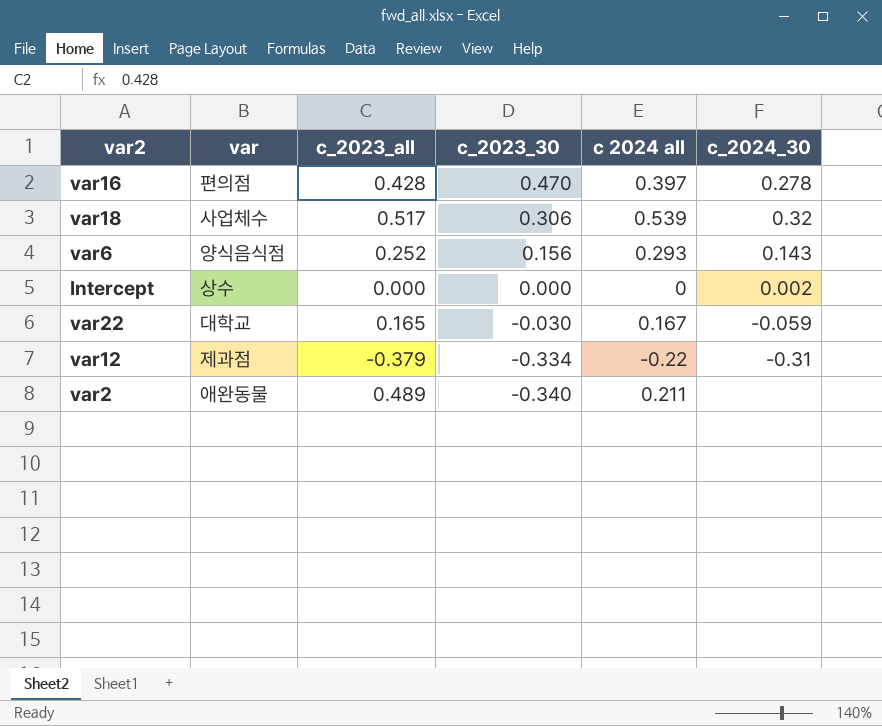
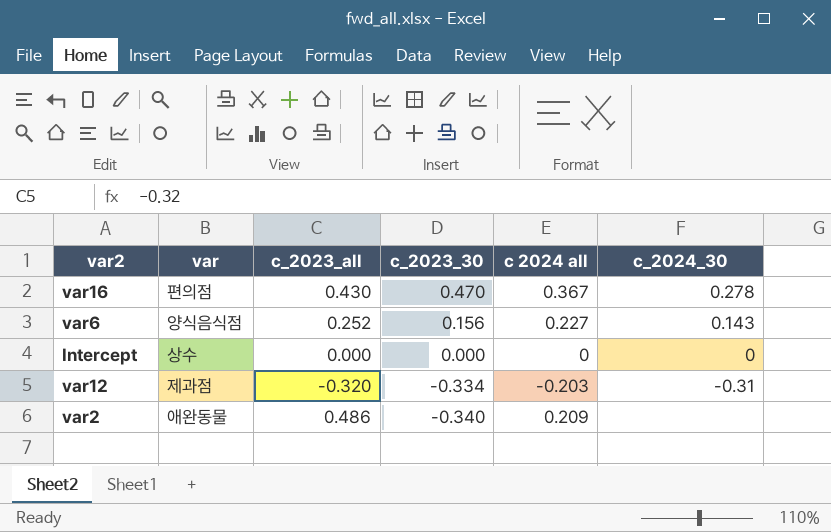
row var18: 사업체수 | 0.517 | 0.306 | 0.539 | 0.32 -> none
row var22: 대학교 | 0.165 | -0.030 | 0.167 | -0.059 -> none
var16 | c_2023_all: 0.428 -> 0.430
var16 | c 2024 all: 0.397 -> 0.367
var6 | c 2024 all: 0.293 -> 0.227
Intercept | c_2024_30: 0.002 -> 0
var12 | c_2023_all: -0.379 -> -0.320
var12 | c 2024 all: -0.22 -> -0.203
var2 | c_2023_all: 0.489 -> 0.486
var2 | c 2024 all: 0.211 -> 0.209

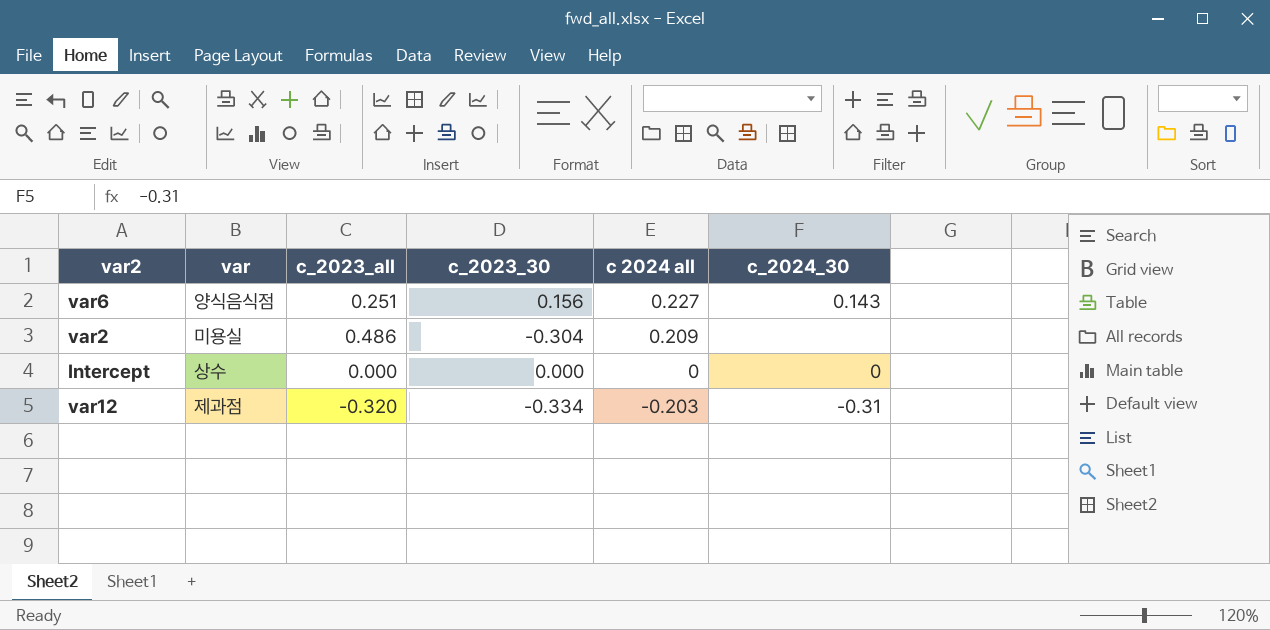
row order: c_2023_30 descending -> c 2024 all descending
row var16: 편의점 | 0.430 | 0.470 | 0.367 | 0.278 -> none
var6 | c_2023_all: 0.252 -> 0.251
var2 | var: 애완동물 -> 미용실
var2 | c_2023_30: -0.340 -> -0.304

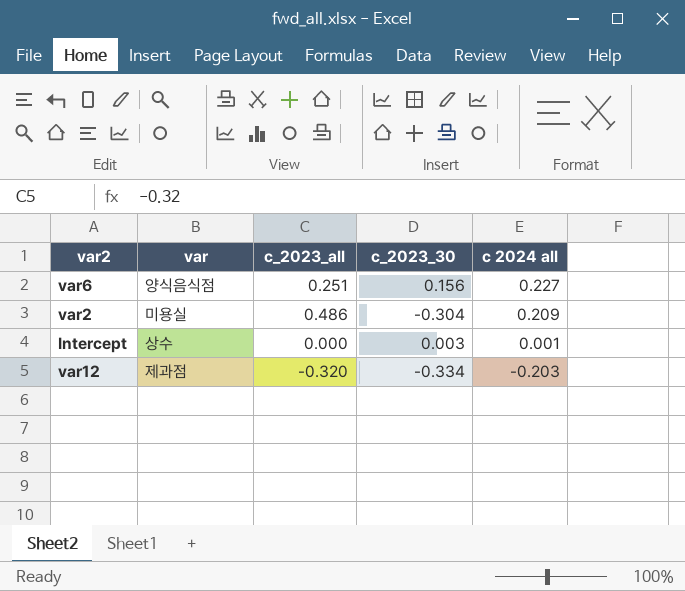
column c_2024_30 | position: 6 -> none
Intercept | c_2023_30: 0.000 -> 0.003
Intercept | c 2024 all: 0 -> 0.001

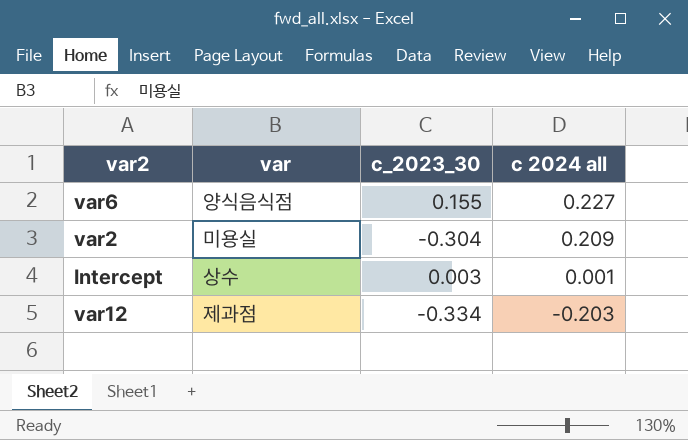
column c_2023_all | position: 3 -> none
var6 | c_2023_30: 0.156 -> 0.155

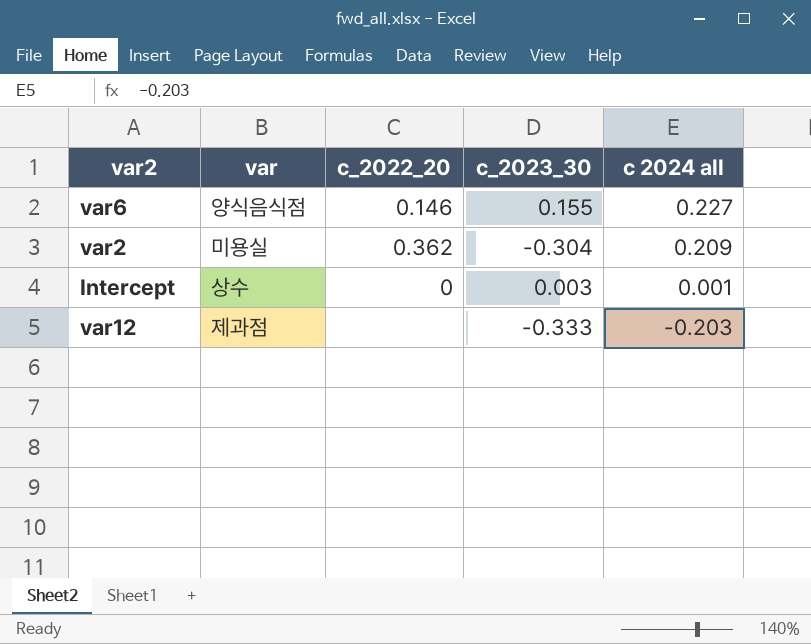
column c_2022_20 | position: none -> 3
var12 | c_2023_30: -0.334 -> -0.333

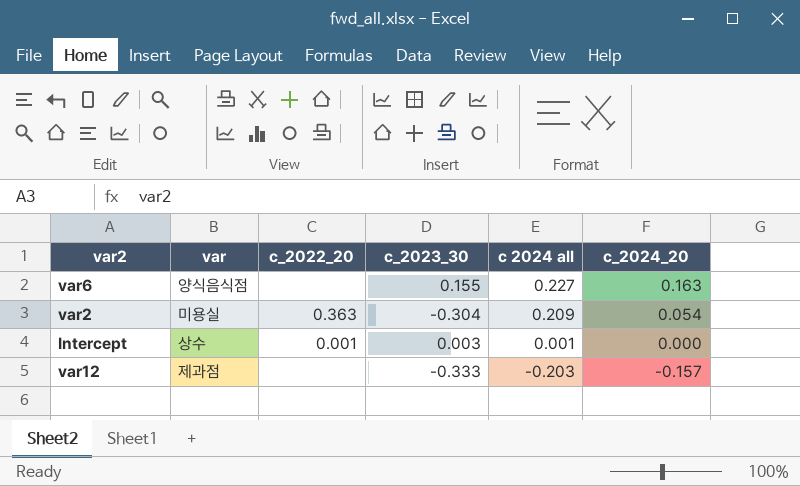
column c_2024_20 | position: none -> 6
var6 | c_2022_20: 0.146 -> none
var2 | c_2022_20: 0.362 -> 0.363
Intercept | c_2022_20: 0 -> 0.001

